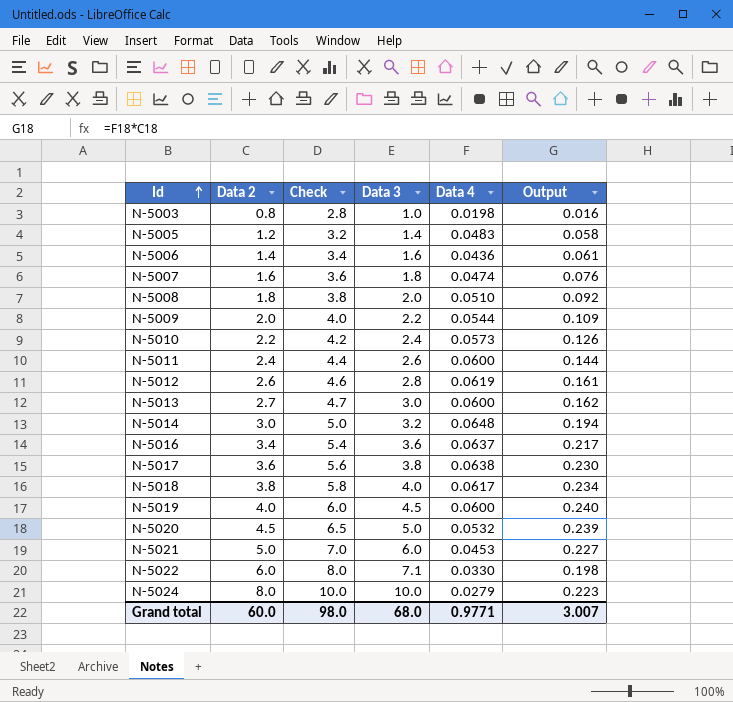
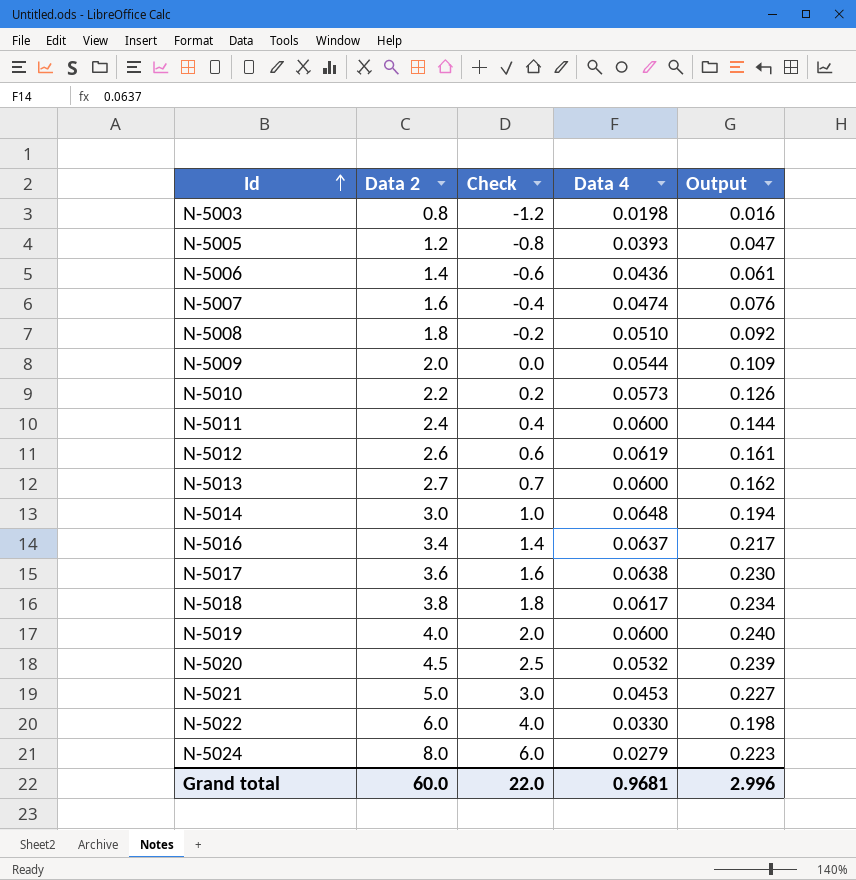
column Data 3 | position: 4 -> none
column Check | formula: [Data 2] + 2 -> [Data 2] - 2
N-5005 | Data 4: 0.0483 -> 0.0393
N-5005 | Output: 0.058 -> 0.047
Grand total | Check: 98.0 -> 22.0
Grand total | Data 4: 0.9771 -> 0.9681
Grand total | Output: 3.007 -> 2.996

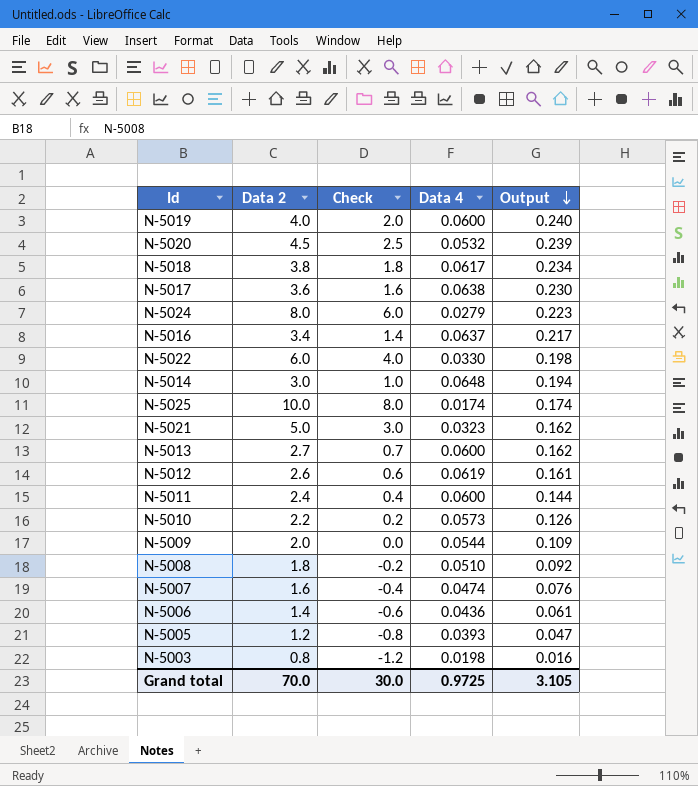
row order: Id ascending -> Output descending
row N-5025: none -> 10.0 | 8.0 | 0.0174 | 0.174
N-5021 | Data 4: 0.0453 -> 0.0323
N-5021 | Output: 0.227 -> 0.162
Grand total | Data 2: 60.0 -> 70.0
Grand total | Check: 22.0 -> 30.0
Grand total | Data 4: 0.9681 -> 0.9725
Grand total | Output: 2.996 -> 3.105

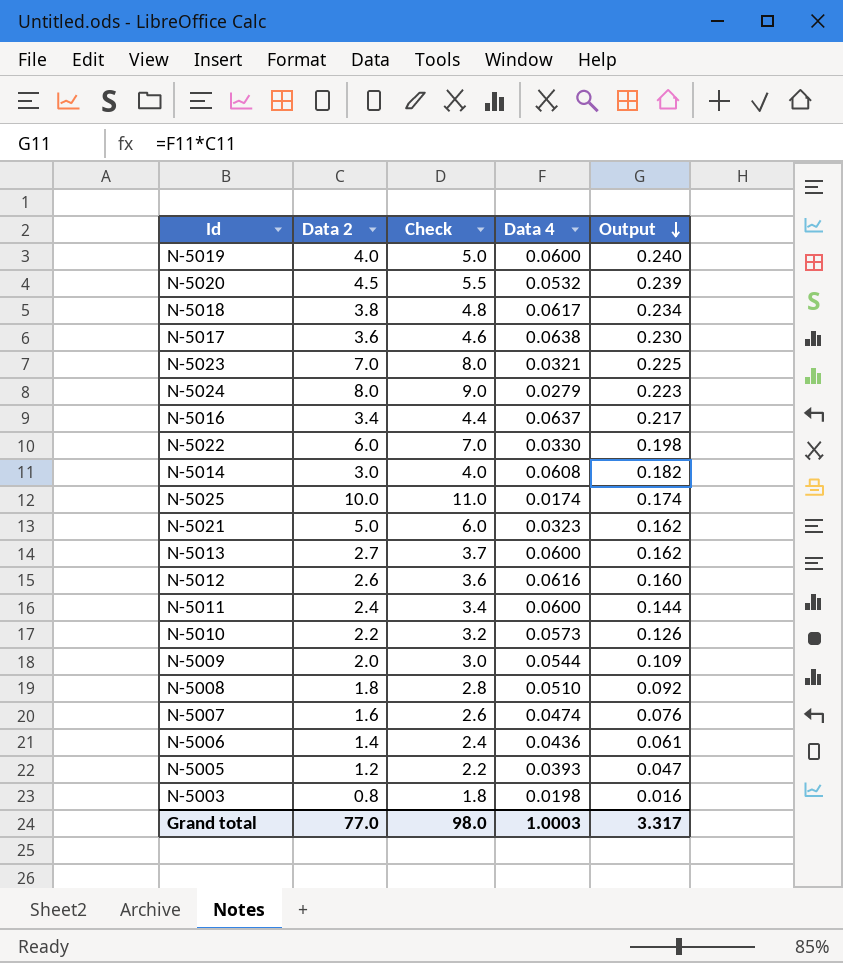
column Check | formula: [Data 2] - 2 -> [Data 2] + 1
row N-5023: none -> 7.0 | 8.0 | 0.0321 | 0.225
N-5014 | Data 4: 0.0648 -> 0.0608
N-5014 | Output: 0.194 -> 0.182
N-5012 | Data 4: 0.0619 -> 0.0616
N-5012 | Output: 0.161 -> 0.160
Grand total | Data 2: 70.0 -> 77.0
Grand total | Check: 30.0 -> 98.0
Grand total | Data 4: 0.9725 -> 1.0003
Grand total | Output: 3.105 -> 3.317

